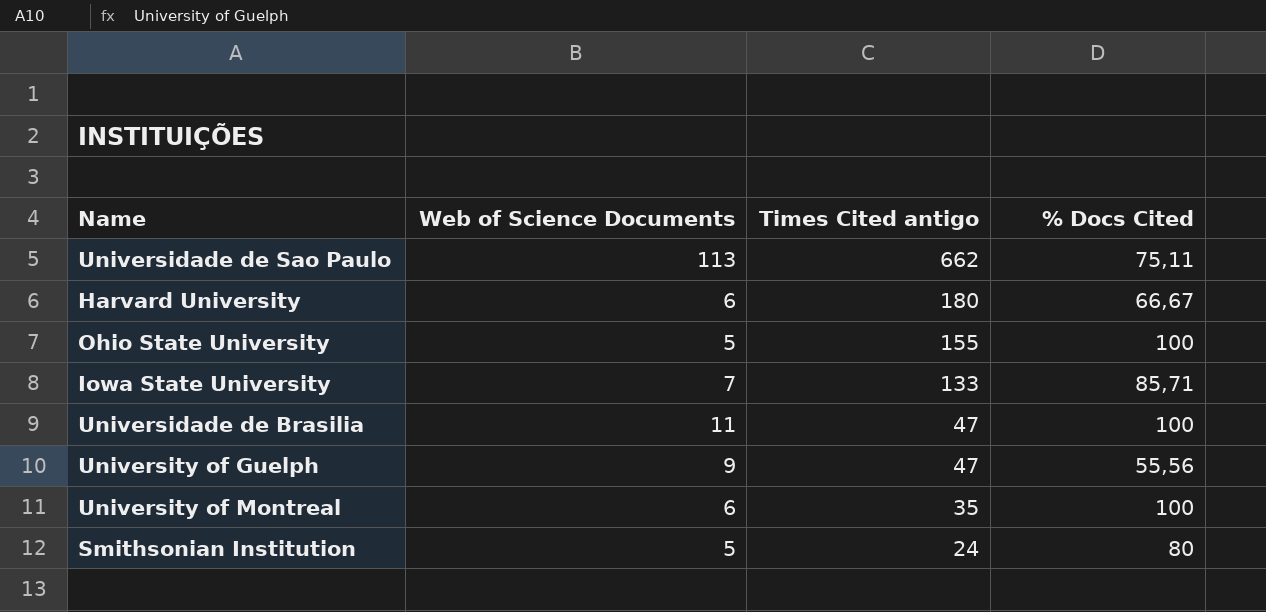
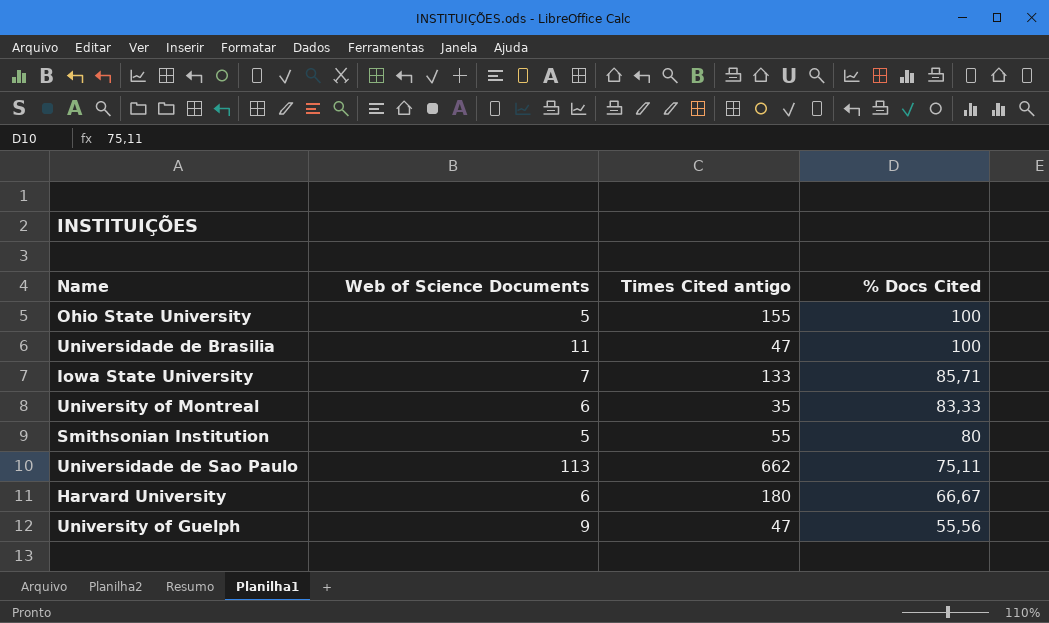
row order: Times Cited antigo descending -> % Docs Cited descending
University of Montreal | % Docs Cited: 100 -> 83,33
Smithsonian Institution | Times Cited antigo: 24 -> 55

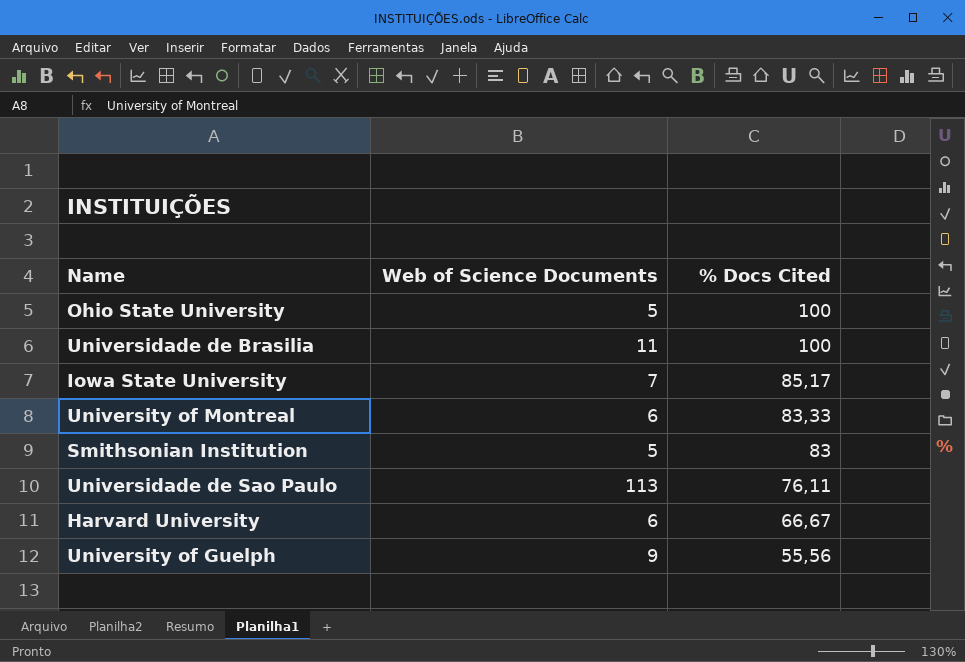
column Times Cited antigo | position: 3 -> none
Iowa State University | % Docs Cited: 85,71 -> 85,17
Smithsonian Institution | % Docs Cited: 80 -> 83
Universidade de Sao Paulo | % Docs Cited: 75,11 -> 76,11

